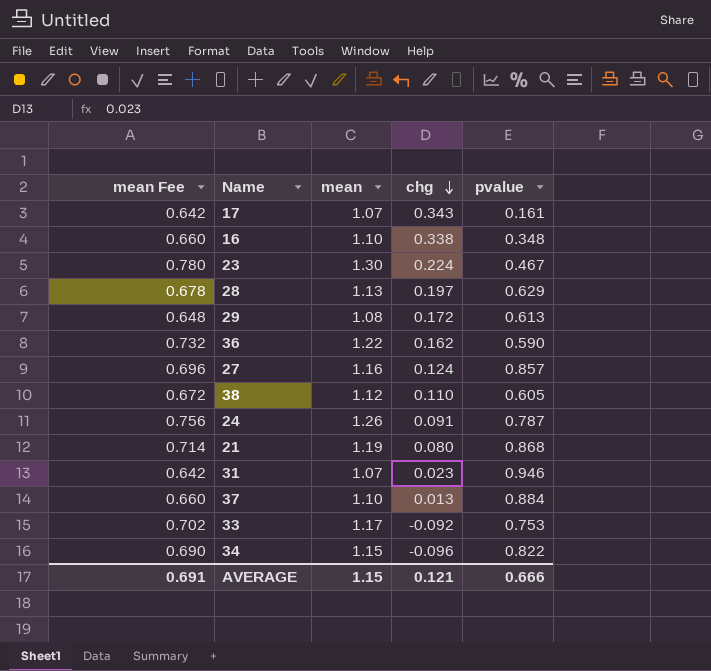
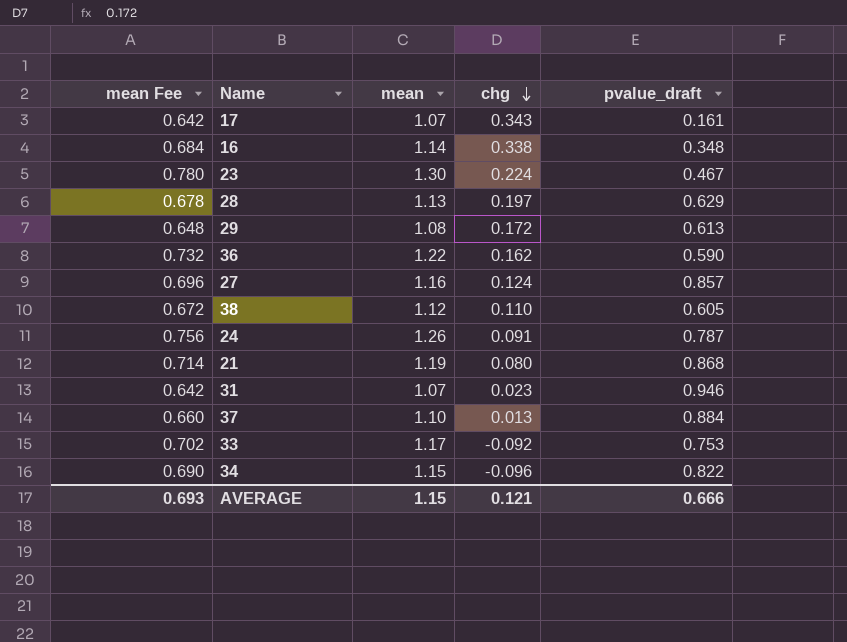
column name: pvalue -> pvalue_draft
16 | mean Fee: 0.660 -> 0.684
16 | mean: 1.10 -> 1.14
AVERAGE | mean Fee: 0.691 -> 0.693

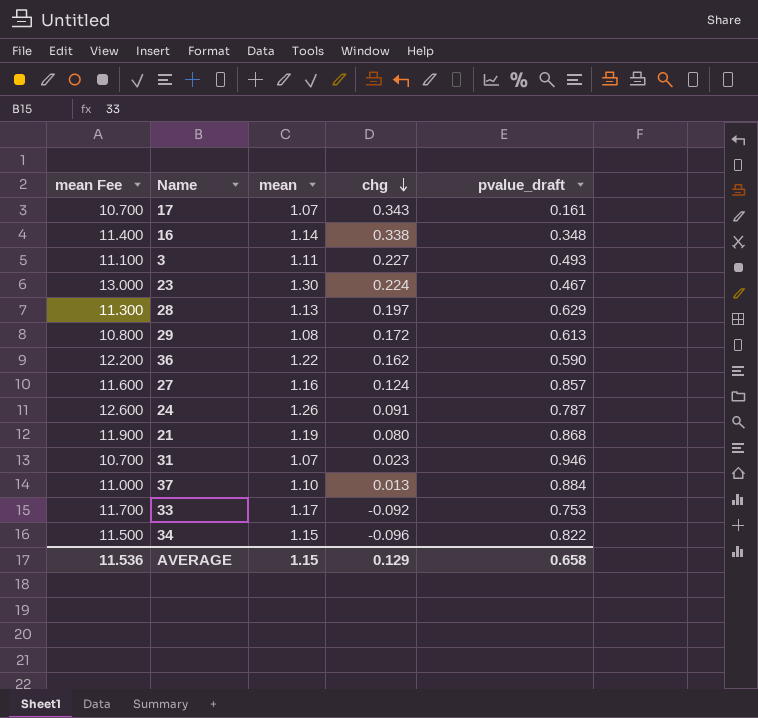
column mean Fee | formula: [mean] * 0.6 -> [mean] * 10
row 38: 0.672 | 1.12 | 0.110 | 0.605 -> none
row 3: none -> 11.100 | 1.11 | 0.227 | 0.493
AVERAGE | mean Fee: 0.693 -> 11.536
AVERAGE | chg: 0.121 -> 0.129
AVERAGE | pvalue_draft: 0.666 -> 0.658

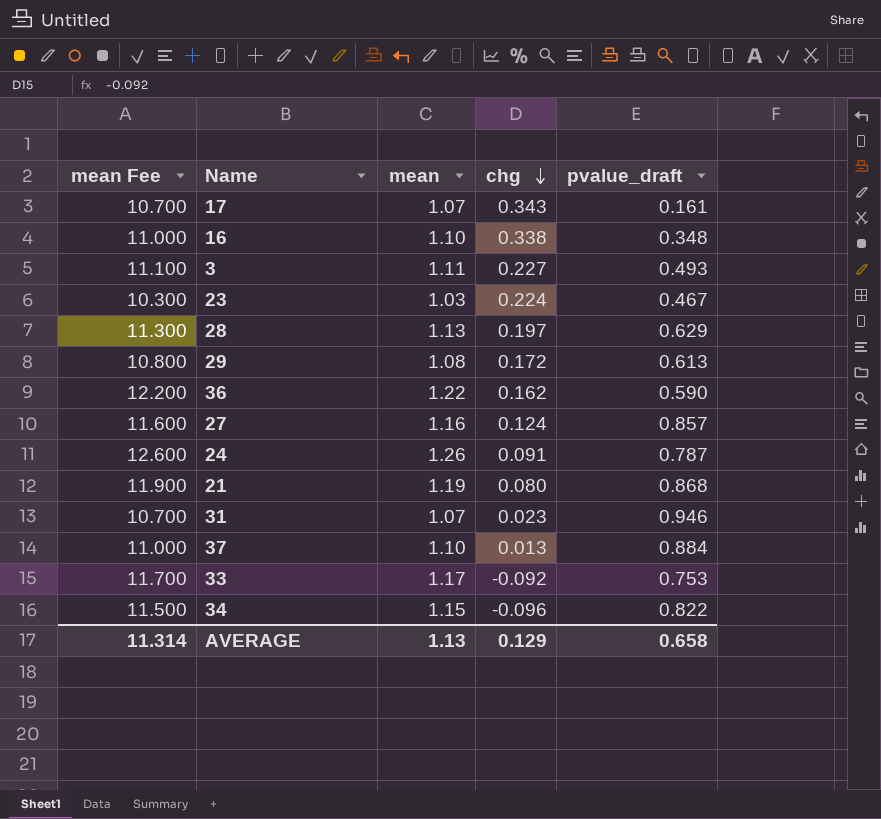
16 | mean Fee: 11.400 -> 11.000
16 | mean: 1.14 -> 1.10
23 | mean Fee: 13.000 -> 10.300
23 | mean: 1.30 -> 1.03
AVERAGE | mean Fee: 11.536 -> 11.314
AVERAGE | mean: 1.15 -> 1.13

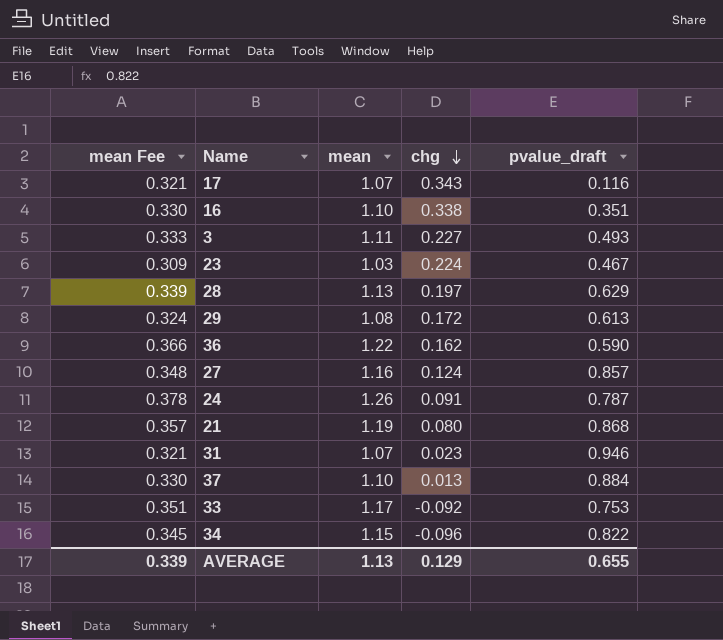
column mean Fee | formula: [mean] * 10 -> [mean] * 0.3
17 | pvalue_draft: 0.161 -> 0.116
16 | pvalue_draft: 0.348 -> 0.351
AVERAGE | mean Fee: 11.314 -> 0.339
AVERAGE | pvalue_draft: 0.658 -> 0.655

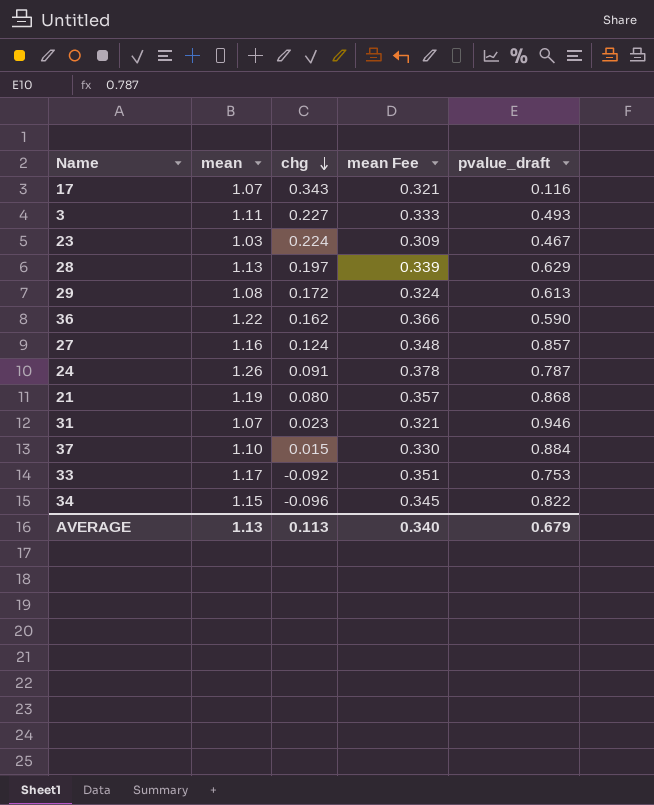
column mean Fee | position: 1 -> 4
row 16: 0.330 | 1.10 | 0.338 | 0.351 -> none
37 | chg: 0.013 -> 0.015
AVERAGE | chg: 0.129 -> 0.113
AVERAGE | mean Fee: 0.339 -> 0.340
AVERAGE | pvalue_draft: 0.655 -> 0.679

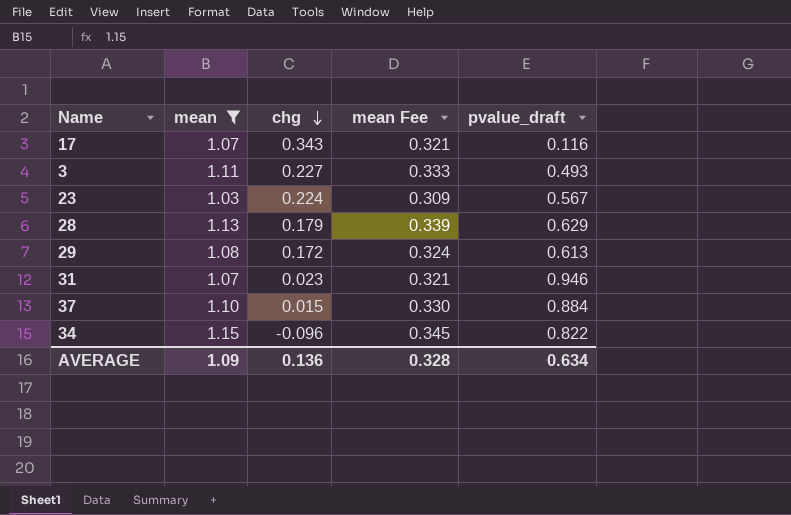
filter: none -> mean <= 1.15
23 | pvalue_draft: 0.467 -> 0.567
28 | chg: 0.197 -> 0.179
AVERAGE | mean: 1.13 -> 1.09
AVERAGE | chg: 0.113 -> 0.136
AVERAGE | mean Fee: 0.340 -> 0.328
AVERAGE | pvalue_draft: 0.679 -> 0.634

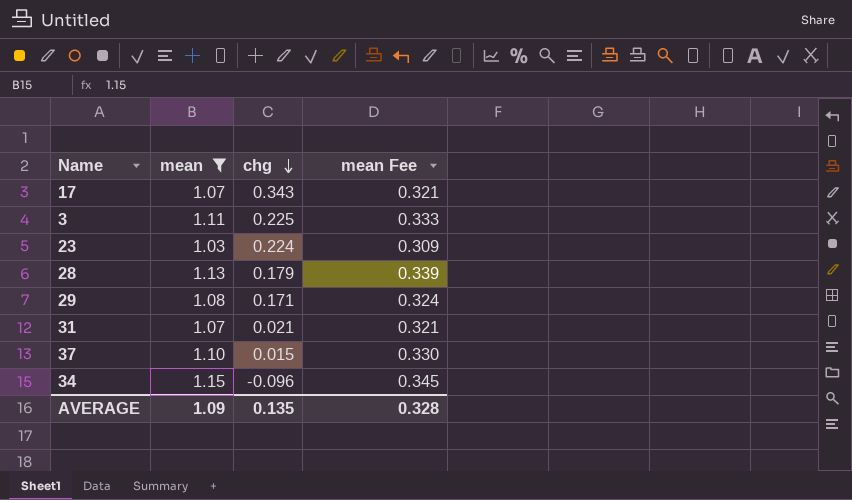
column pvalue_draft | position: 5 -> none
3 | chg: 0.227 -> 0.225
29 | chg: 0.172 -> 0.171
31 | chg: 0.023 -> 0.021
AVERAGE | chg: 0.136 -> 0.135

